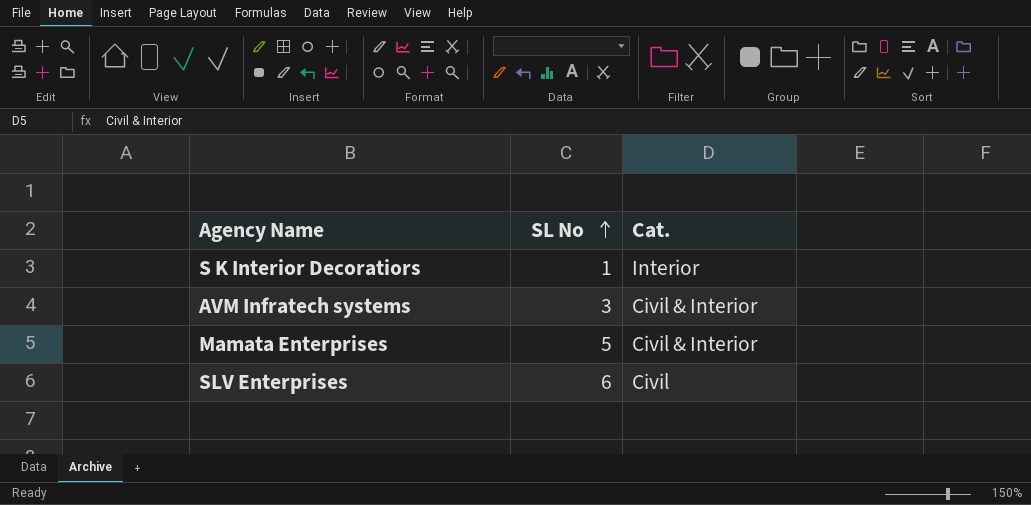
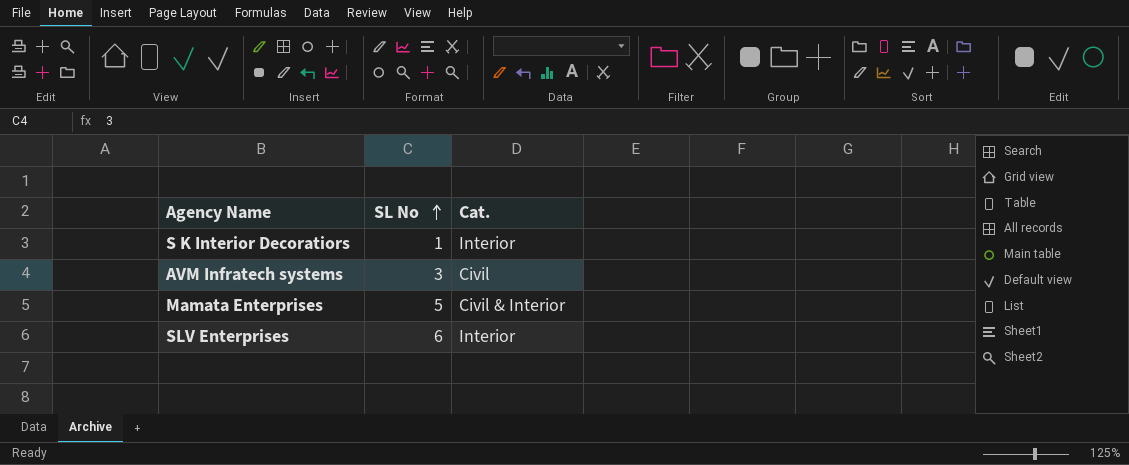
AVM Infratech systems | Cat.: Civil & Interior -> Civil
SLV Enterprises | Cat.: Civil -> Interior

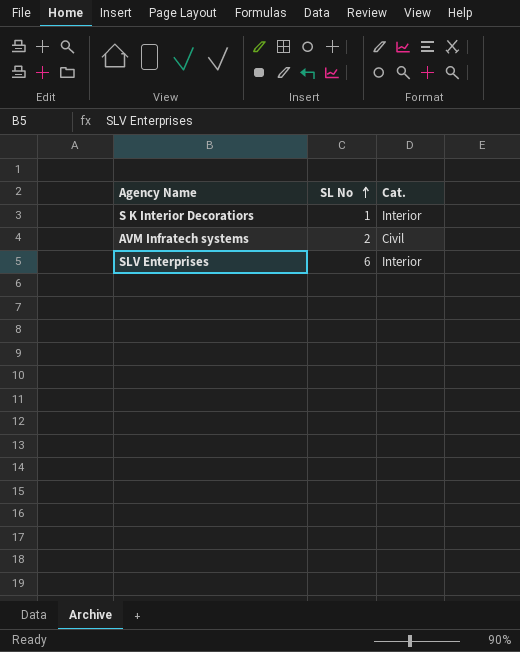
row Mamata Enterprises: 5 | Civil & Interior -> none
AVM Infratech systems | SL No: 3 -> 2

